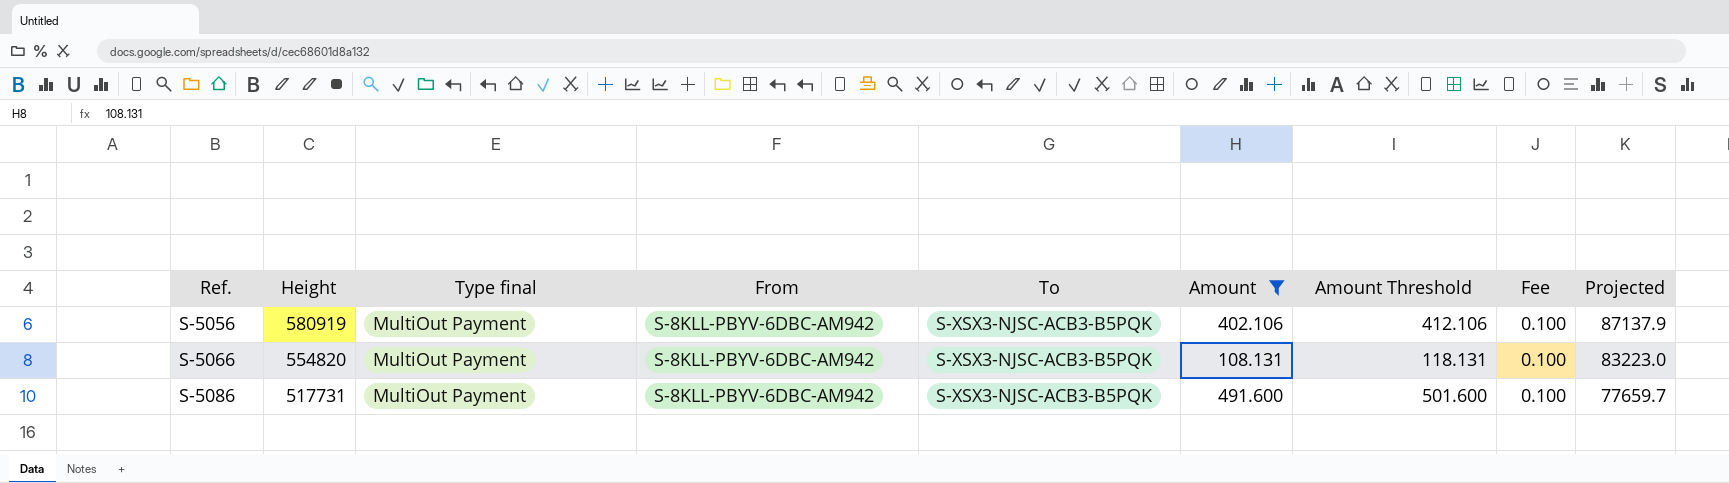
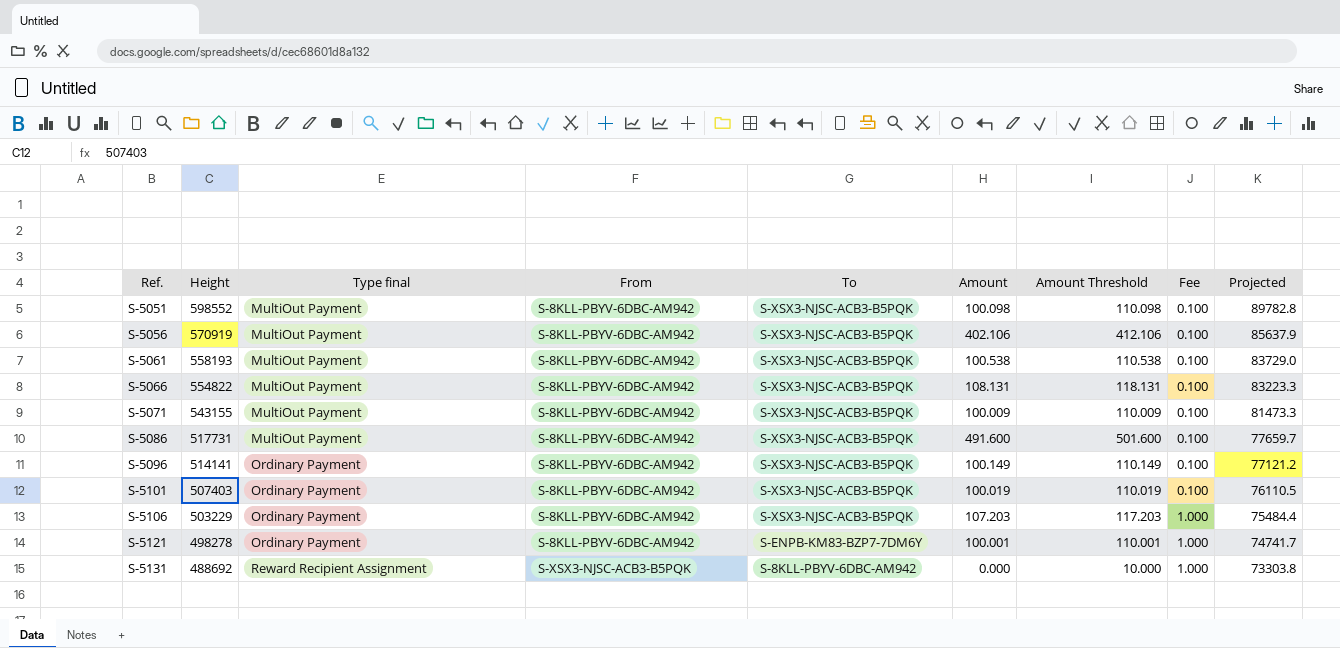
filter: Amount >= 108.131 -> none
S-5056 | Height: 580919 -> 570919
S-5056 | Projected: 87137.9 -> 85637.9
S-5066 | Height: 554820 -> 554822
S-5066 | Projected: 83223.0 -> 83223.3

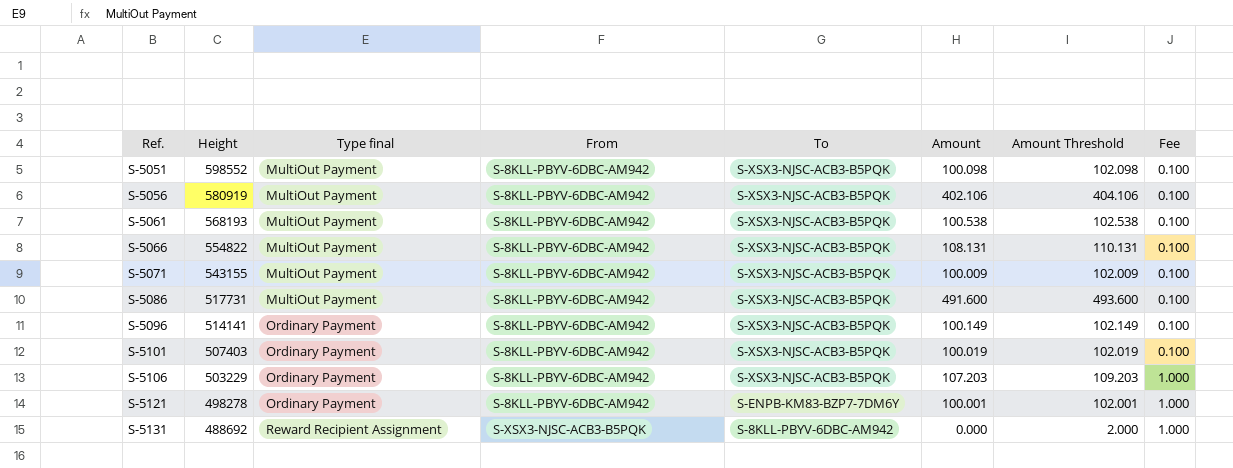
column Projected | formula: [Height] * 0.15 -> none
column Amount Threshold | formula: [Amount] + 10 -> [Amount] + 2
S-5056 | Height: 570919 -> 580919
S-5061 | Height: 558193 -> 568193

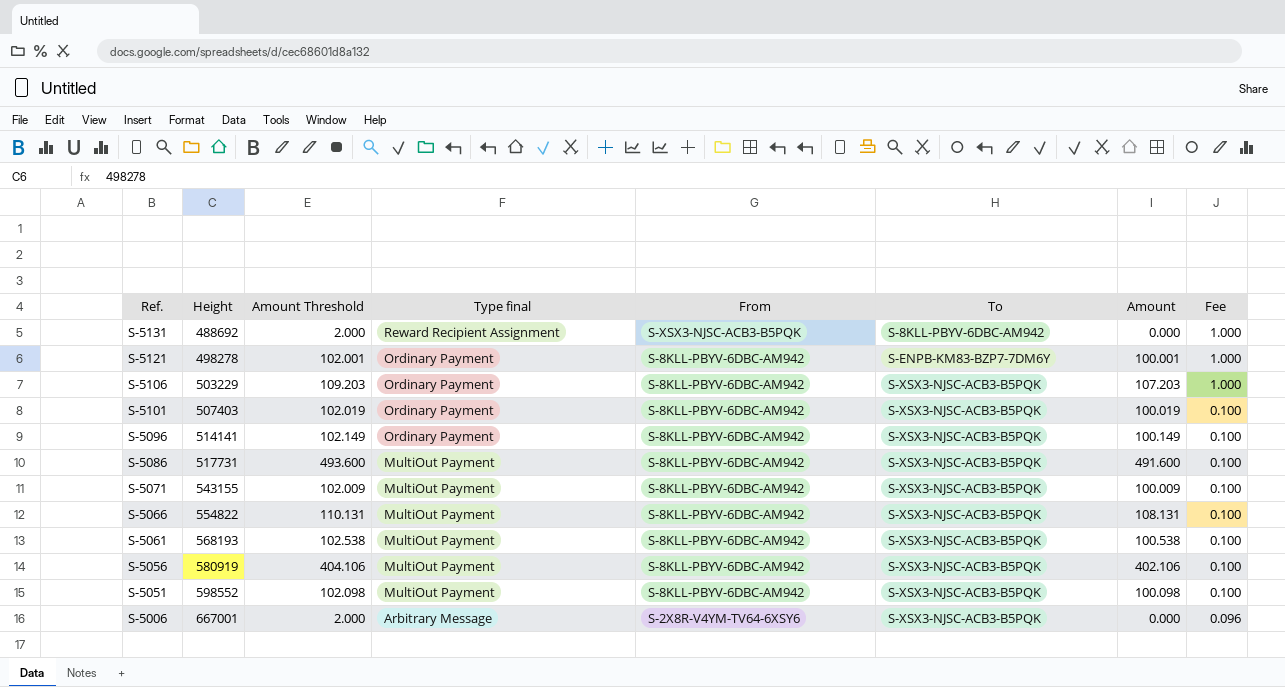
row order: Ref. ascending -> Ref. descending
column Amount Threshold | position: 7 -> 3
row S-5006: none -> 667001 | 2.000 | Arbitrary Message | S-2X8R-V4YM-TV64-6XSY6 | S-XSX3-NJSC-ACB3-B5PQK | 0.000 | 0.096

